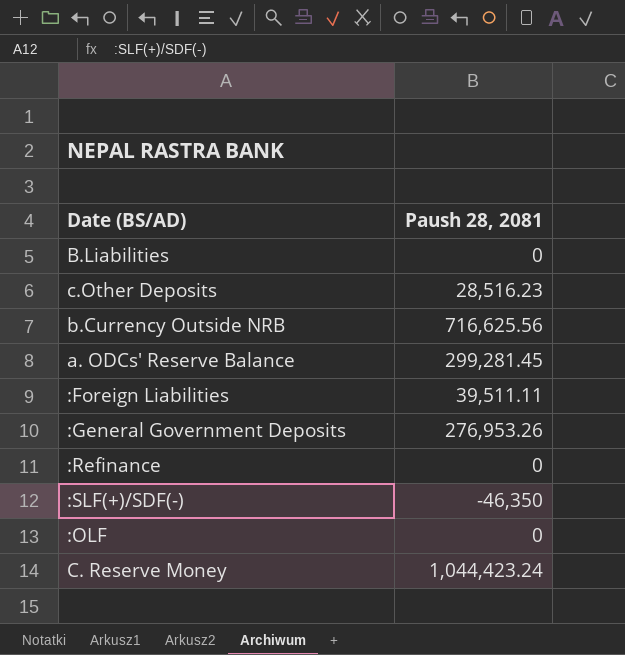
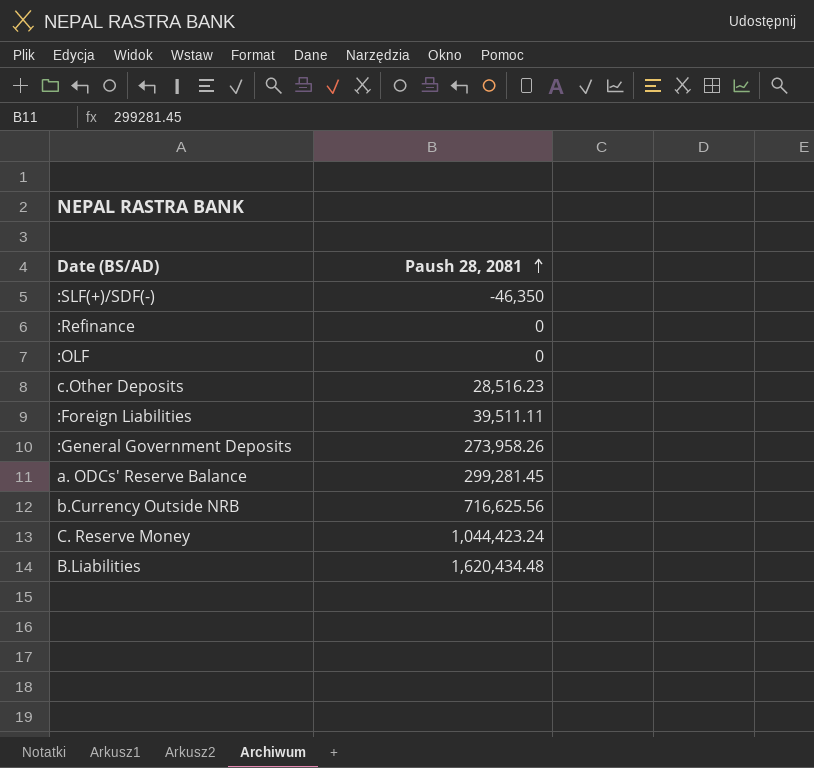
row order: none -> Paush 28, 2081 ascending
:General Government Deposits | Paush 28, 2081: 276,953.26 -> 273,958.26
B.Liabilities | Paush 28, 2081: 0 -> 1,620,434.48

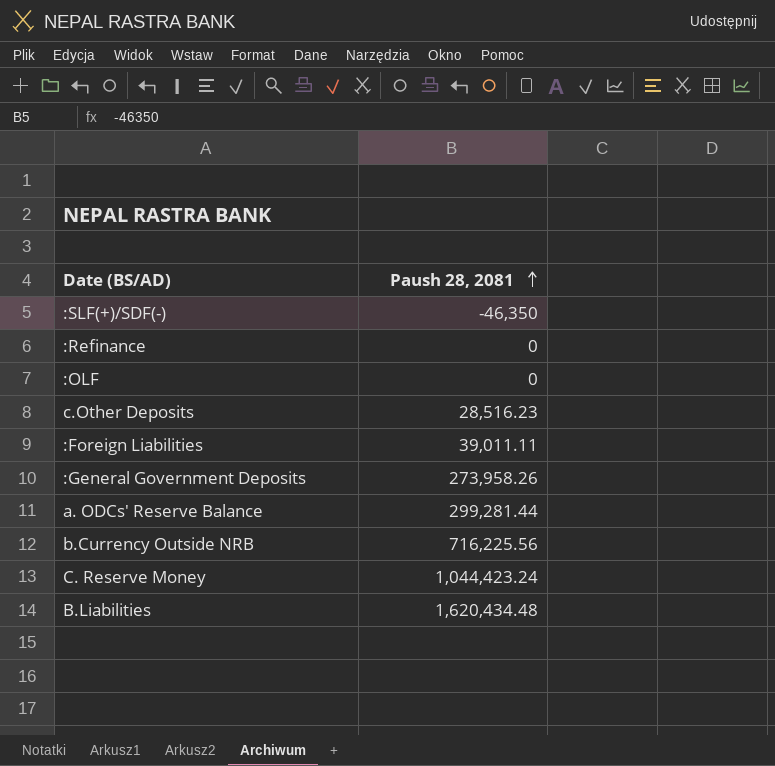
:Foreign Liabilities | Paush 28, 2081: 39,511.11 -> 39,011.11
a. ODCs' Reserve Balance | Paush 28, 2081: 299,281.45 -> 299,281.44
b.Currency Outside NRB | Paush 28, 2081: 716,625.56 -> 716,225.56

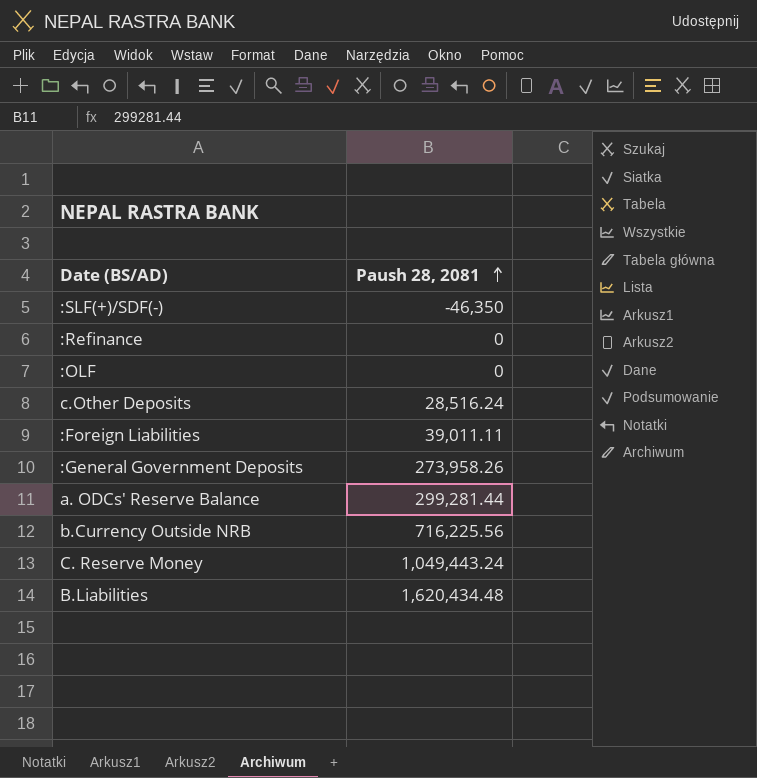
c.Other Deposits | Paush 28, 2081: 28,516.23 -> 28,516.24
C. Reserve Money | Paush 28, 2081: 1,044,423.24 -> 1,049,443.24

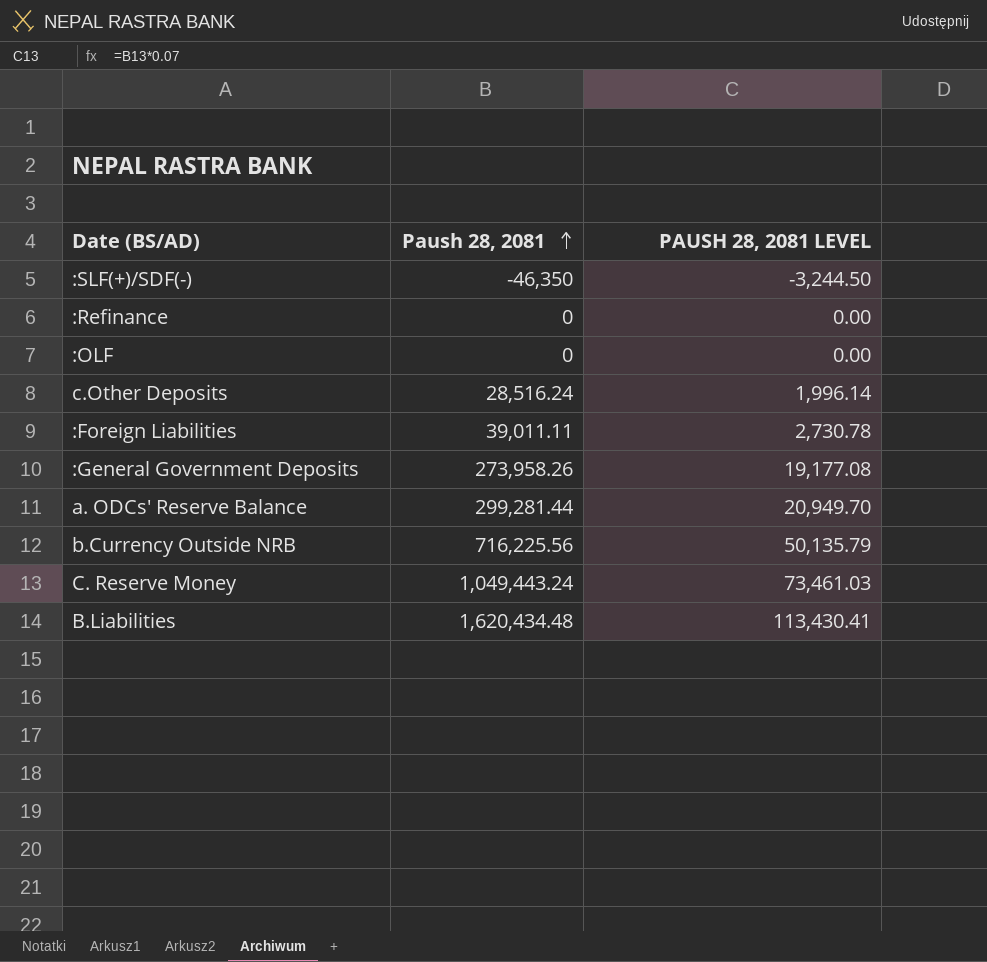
column PAUSH 28, 2081 LEVEL | formula: none -> [Paush 28, 2081] * 0.07

